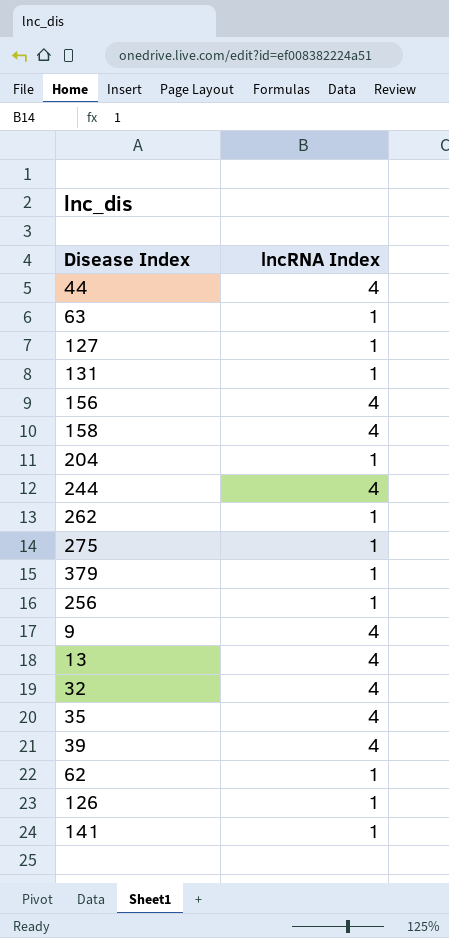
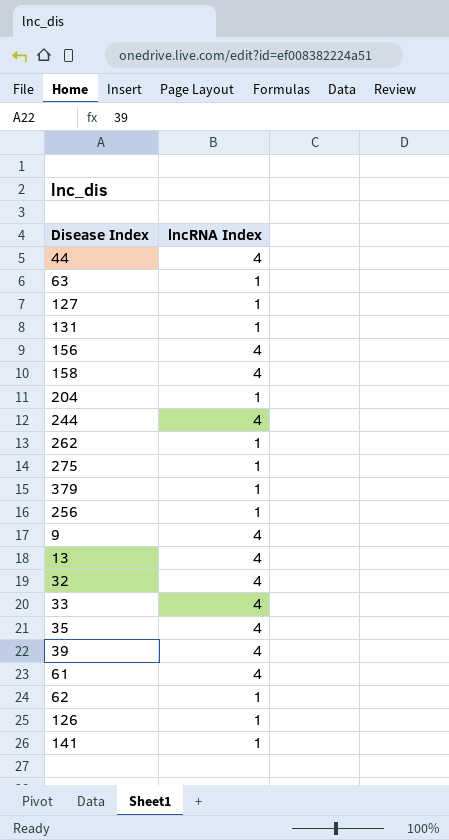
row 33: none -> 4
row 61: none -> 4

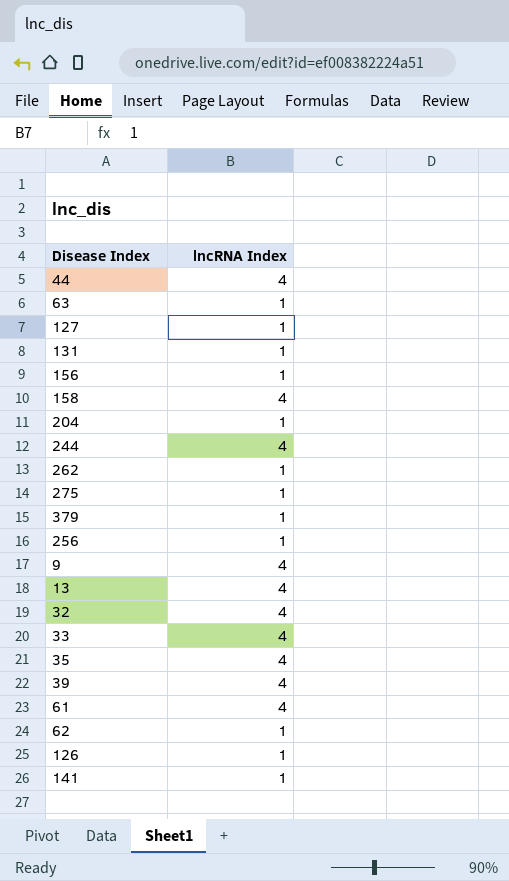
156 | lncRNA Index: 4 -> 1

